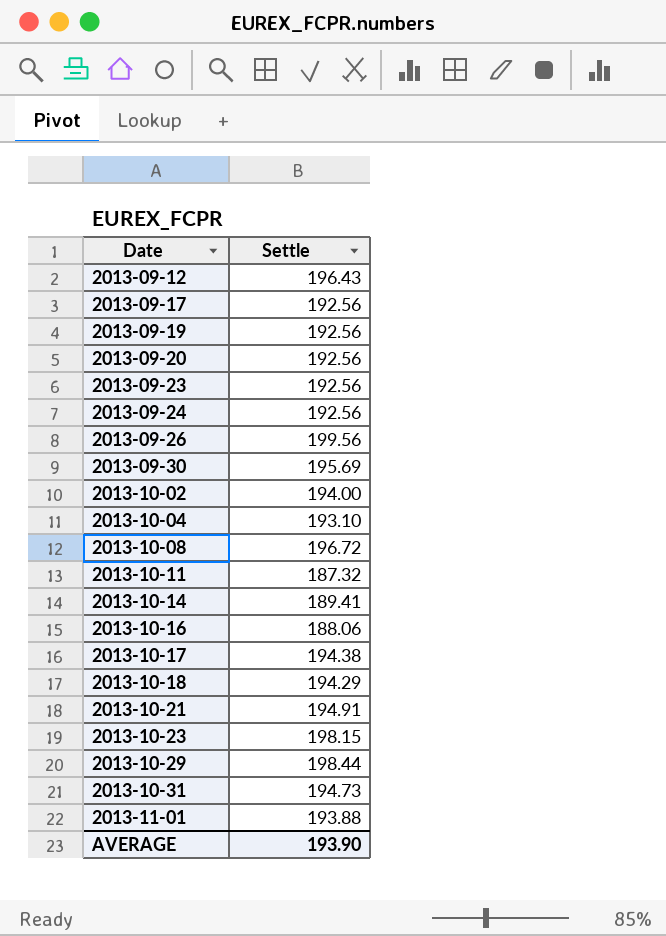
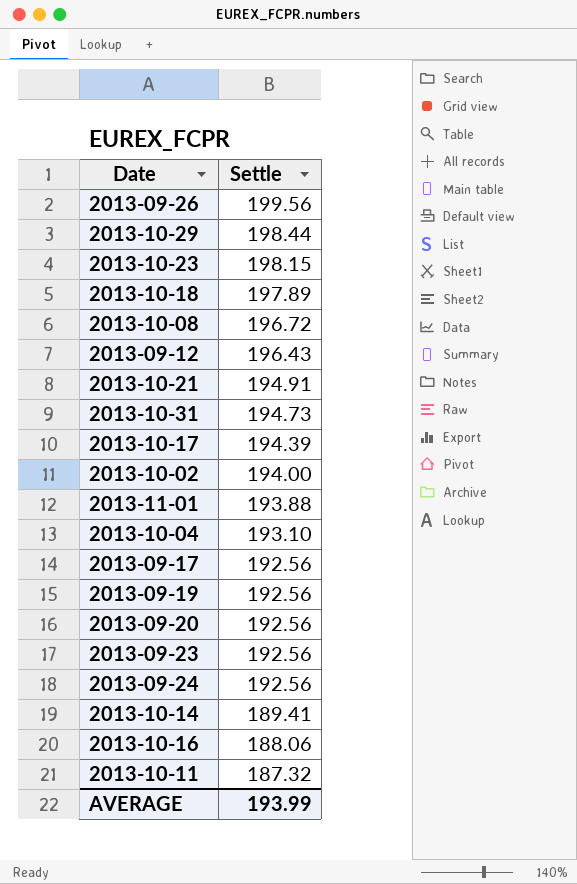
row order: Date ascending -> Settle descending
row 2013-09-30: 195.69 -> none
2013-10-18 | Settle: 194.29 -> 197.89
2013-10-17 | Settle: 194.38 -> 194.39
AVERAGE | Settle: 193.90 -> 193.99

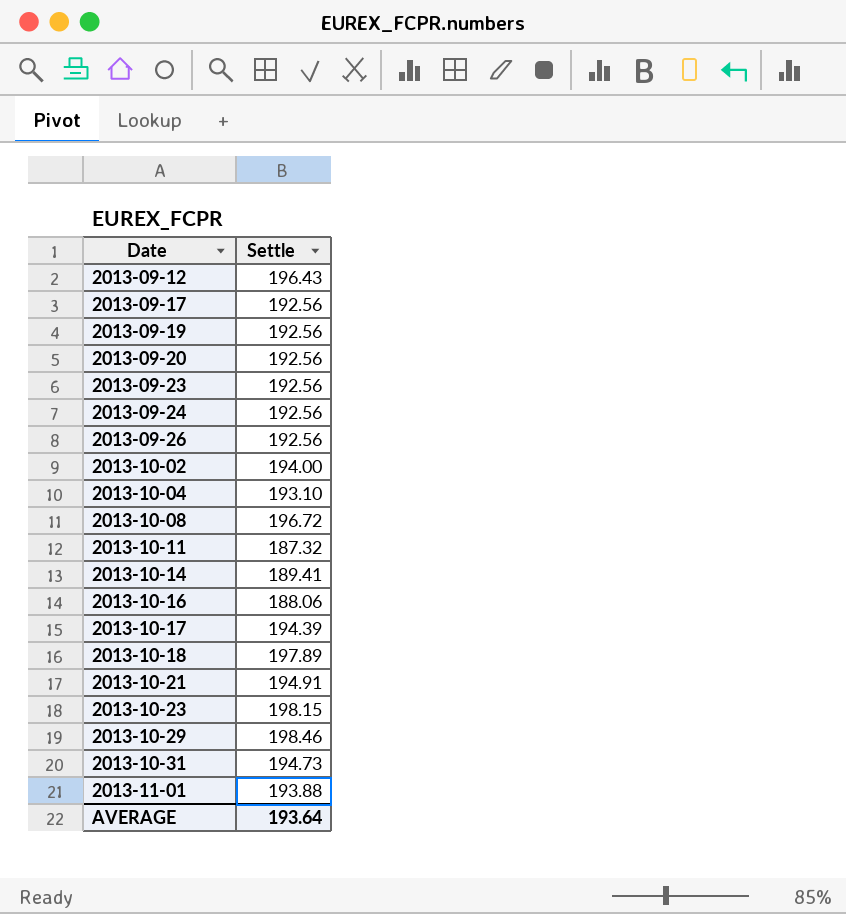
row order: Settle descending -> Date ascending
2013-09-26 | Settle: 199.56 -> 192.56
2013-10-29 | Settle: 198.44 -> 198.46
AVERAGE | Settle: 193.99 -> 193.64

